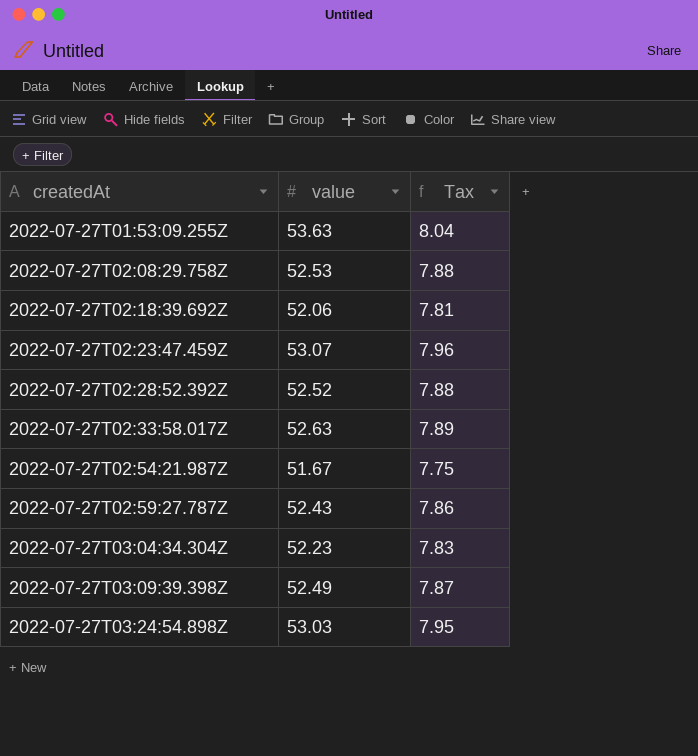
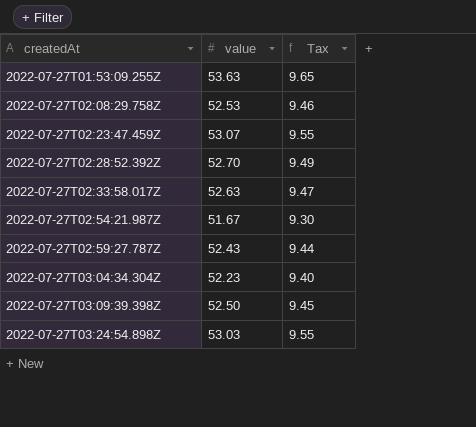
column Tax | formula: [value] * 0.15 -> [value] * 0.18
row 2022-07-27T02:18:39.692Z: 52.06 | 7.81 -> none
2022-07-27T02:28:52.392Z | value: 52.52 -> 52.70
2022-07-27T03:09:39.398Z | value: 52.49 -> 52.50

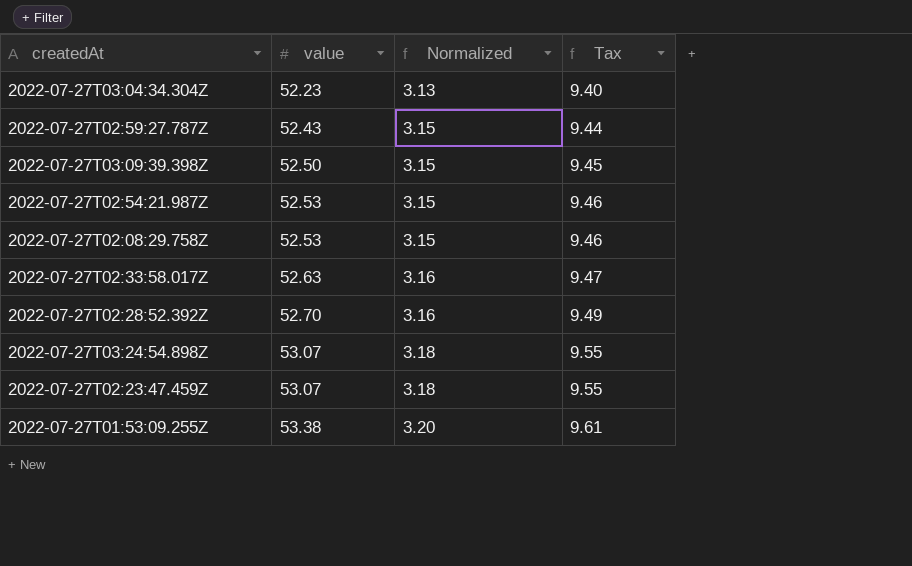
row order: createdAt ascending -> value ascending
column Normalized | formula: none -> [value] * 0.06
2022-07-27T02:54:21.987Z | value: 51.67 -> 52.53
2022-07-27T02:54:21.987Z | Tax: 9.30 -> 9.46
2022-07-27T03:24:54.898Z | value: 53.03 -> 53.07
2022-07-27T01:53:09.255Z | value: 53.63 -> 53.38
2022-07-27T01:53:09.255Z | Tax: 9.65 -> 9.61

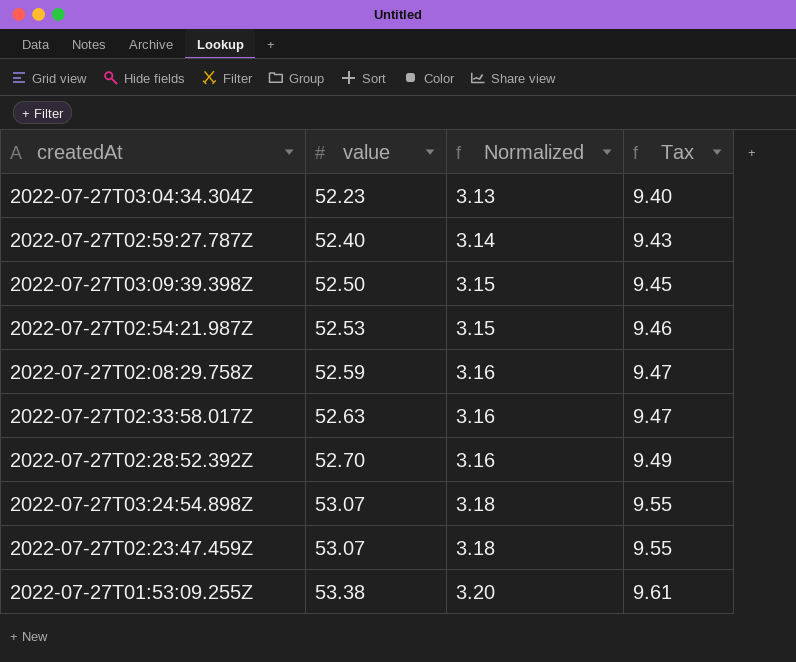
2022-07-27T02:59:27.787Z | value: 52.43 -> 52.40
2022-07-27T02:59:27.787Z | Normalized: 3.15 -> 3.14
2022-07-27T02:59:27.787Z | Tax: 9.44 -> 9.43
2022-07-27T02:08:29.758Z | value: 52.53 -> 52.59
2022-07-27T02:08:29.758Z | Normalized: 3.15 -> 3.16
2022-07-27T02:08:29.758Z | Tax: 9.46 -> 9.47

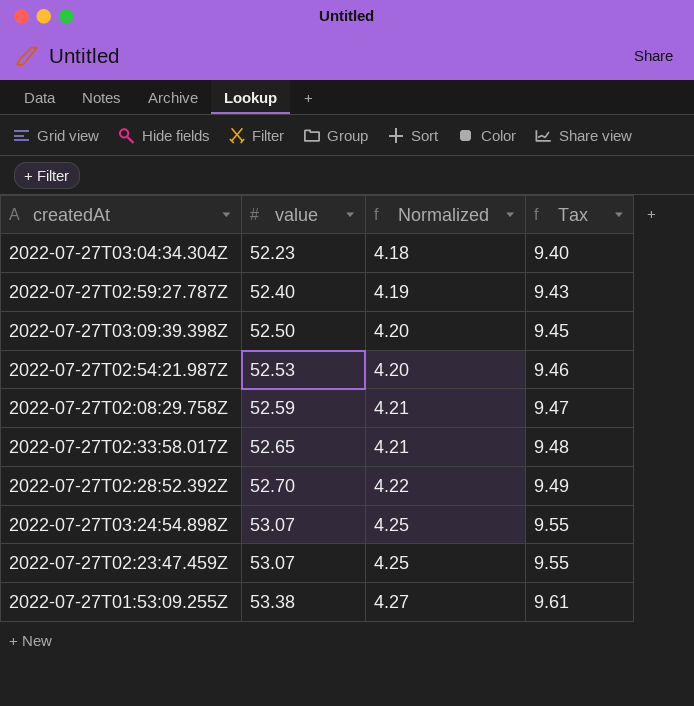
column Normalized | formula: [value] * 0.06 -> [value] * 0.08
2022-07-27T02:33:58.017Z | value: 52.63 -> 52.65
2022-07-27T02:33:58.017Z | Tax: 9.47 -> 9.48

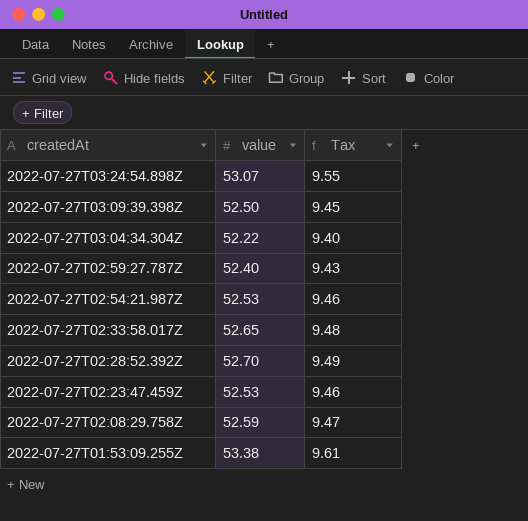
row order: value ascending -> createdAt descending
column Normalized | formula: [value] * 0.08 -> none
2022-07-27T03:04:34.304Z | value: 52.23 -> 52.22
2022-07-27T02:23:47.459Z | value: 53.07 -> 52.53
2022-07-27T02:23:47.459Z | Tax: 9.55 -> 9.46

